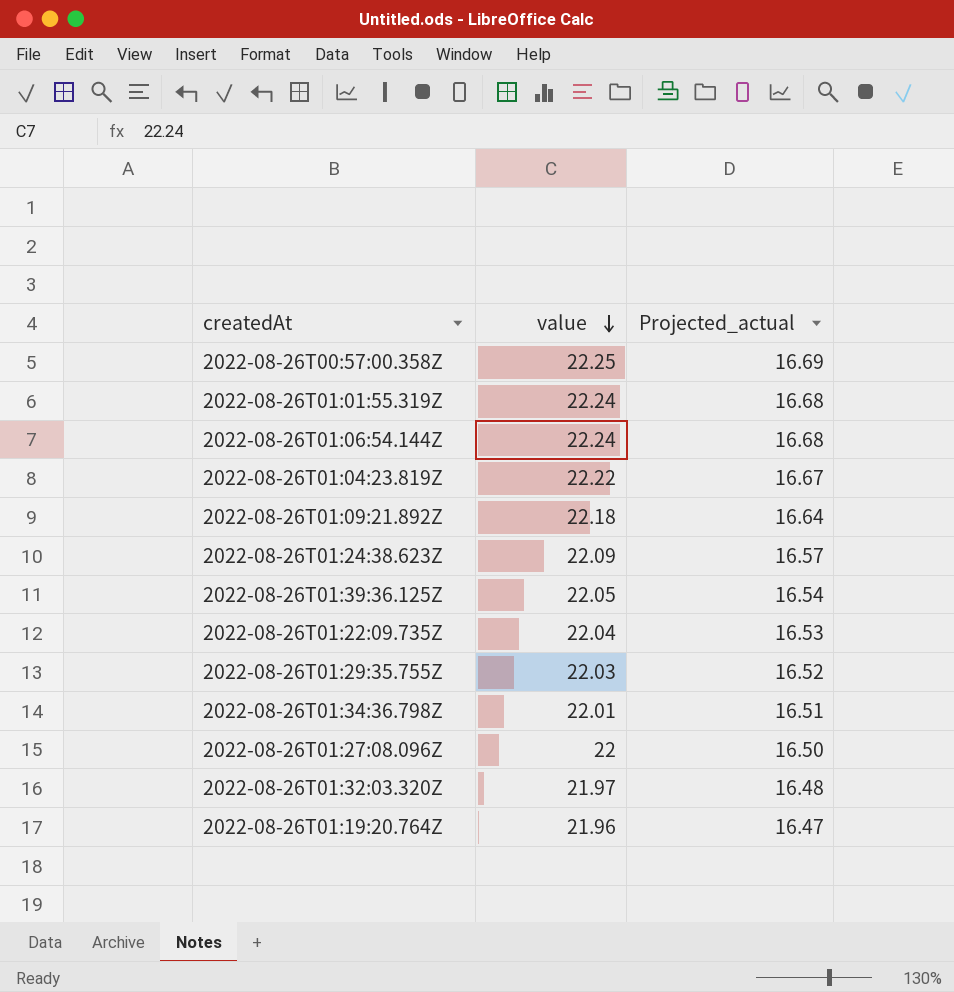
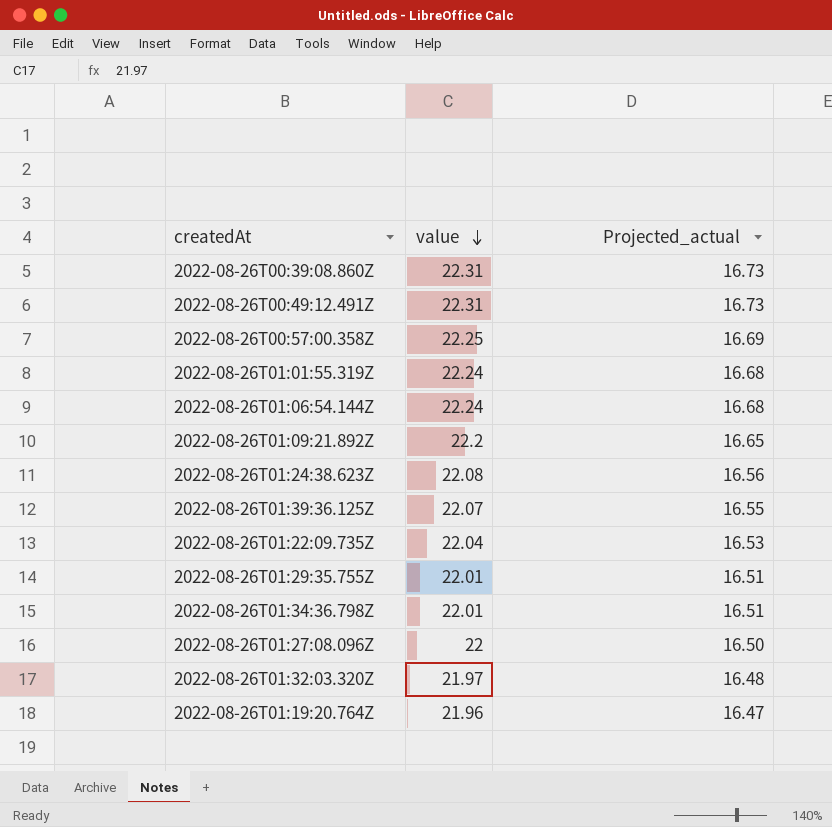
row 2022-08-26T01:04:23.819Z: 22.22 | 16.67 -> none
row 2022-08-26T00:39:08.860Z: none -> 22.31 | 16.73
row 2022-08-26T00:49:12.491Z: none -> 22.31 | 16.73
2022-08-26T01:09:21.892Z | value: 22.18 -> 22.2
2022-08-26T01:09:21.892Z | Projected_actual: 16.64 -> 16.65
2022-08-26T01:24:38.623Z | value: 22.09 -> 22.08
2022-08-26T01:24:38.623Z | Projected_actual: 16.57 -> 16.56
2022-08-26T01:39:36.125Z | value: 22.05 -> 22.07
2022-08-26T01:39:36.125Z | Projected_actual: 16.54 -> 16.55
2022-08-26T01:29:35.755Z | value: 22.03 -> 22.01
2022-08-26T01:29:35.755Z | Projected_actual: 16.52 -> 16.51

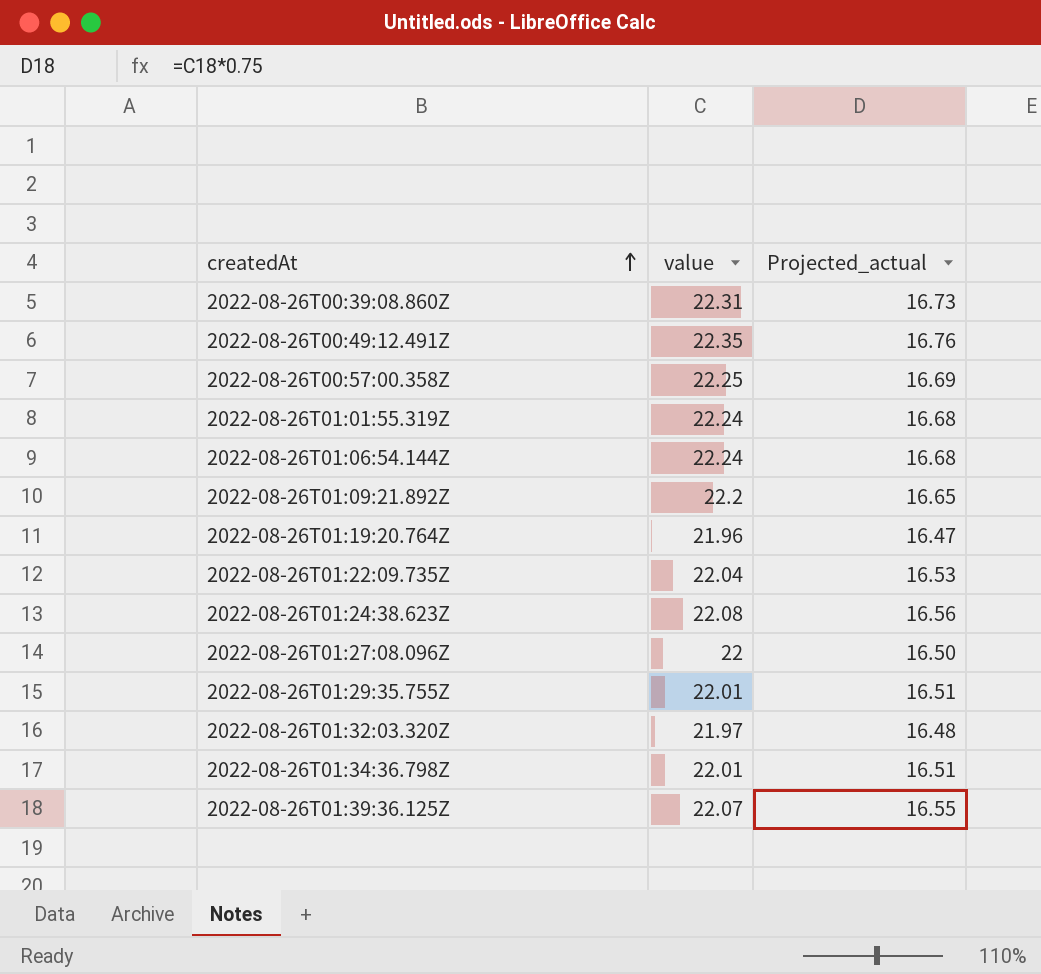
row order: value descending -> createdAt ascending
2022-08-26T00:49:12.491Z | value: 22.31 -> 22.35
2022-08-26T00:49:12.491Z | Projected_actual: 16.73 -> 16.76

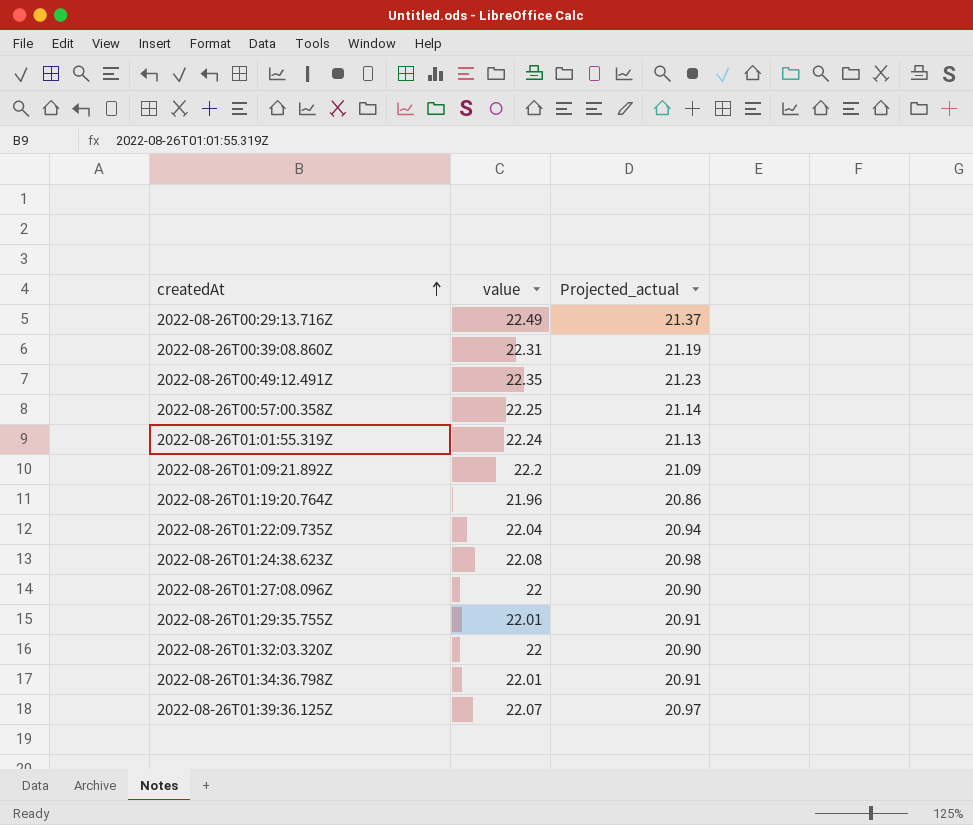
column Projected_actual | formula: [value] * 0.75 -> [value] * 0.95
row 2022-08-26T01:06:54.144Z: 22.24 | 16.68 -> none
row 2022-08-26T00:29:13.716Z: none -> 22.49 | 21.37
2022-08-26T01:32:03.320Z | value: 21.97 -> 22

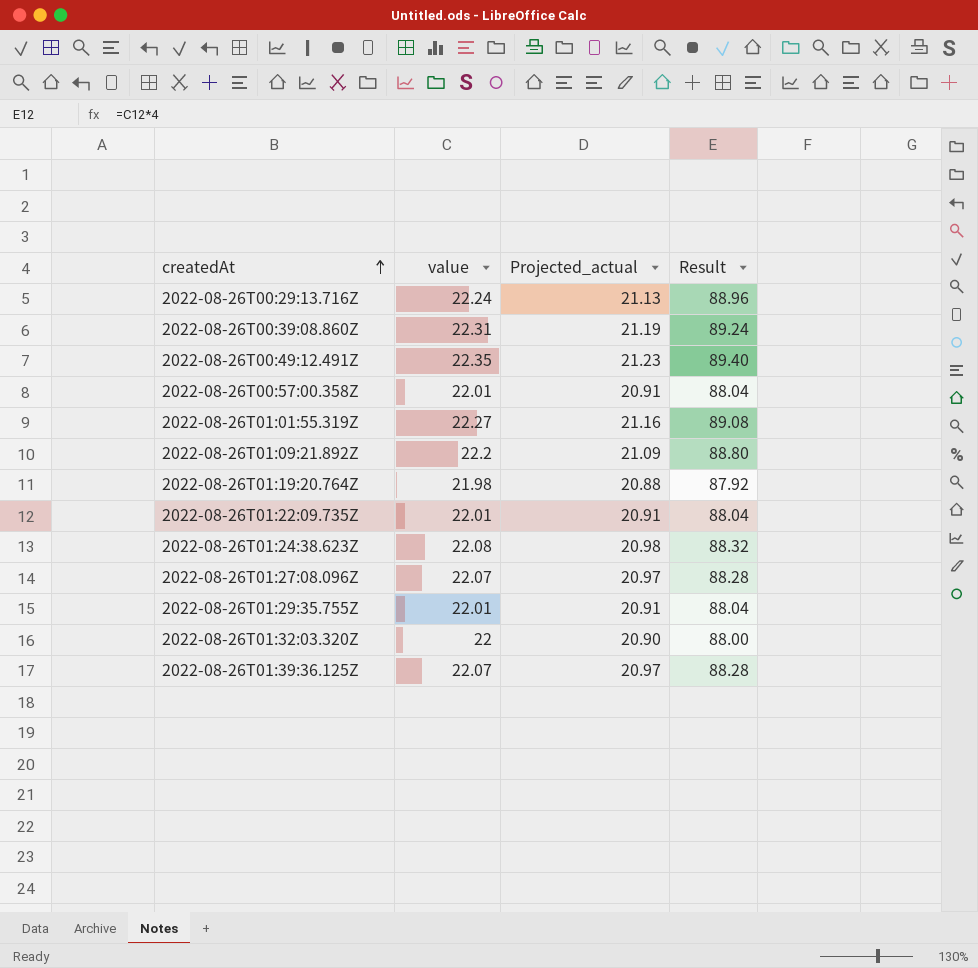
column Result | formula: none -> [value] * 4
row 2022-08-26T01:34:36.798Z: 22.01 | 20.91 -> none
2022-08-26T00:29:13.716Z | value: 22.49 -> 22.24
2022-08-26T00:29:13.716Z | Projected_actual: 21.37 -> 21.13
2022-08-26T00:57:00.358Z | value: 22.25 -> 22.01
2022-08-26T00:57:00.358Z | Projected_actual: 21.14 -> 20.91
2022-08-26T01:01:55.319Z | value: 22.24 -> 22.27
2022-08-26T01:01:55.319Z | Projected_actual: 21.13 -> 21.16
2022-08-26T01:19:20.764Z | value: 21.96 -> 21.98
2022-08-26T01:19:20.764Z | Projected_actual: 20.86 -> 20.88
2022-08-26T01:22:09.735Z | value: 22.04 -> 22.01
2022-08-26T01:22:09.735Z | Projected_actual: 20.94 -> 20.91
2022-08-26T01:27:08.096Z | value: 22 -> 22.07
2022-08-26T01:27:08.096Z | Projected_actual: 20.90 -> 20.97

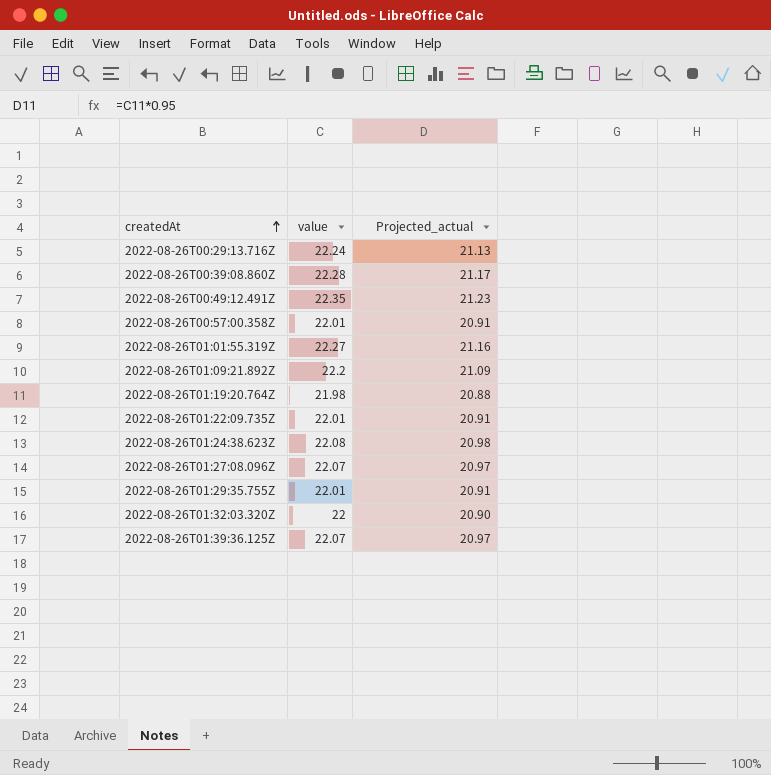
column Result | formula: [value] * 4 -> none
2022-08-26T00:39:08.860Z | value: 22.31 -> 22.28
2022-08-26T00:39:08.860Z | Projected_actual: 21.19 -> 21.17

